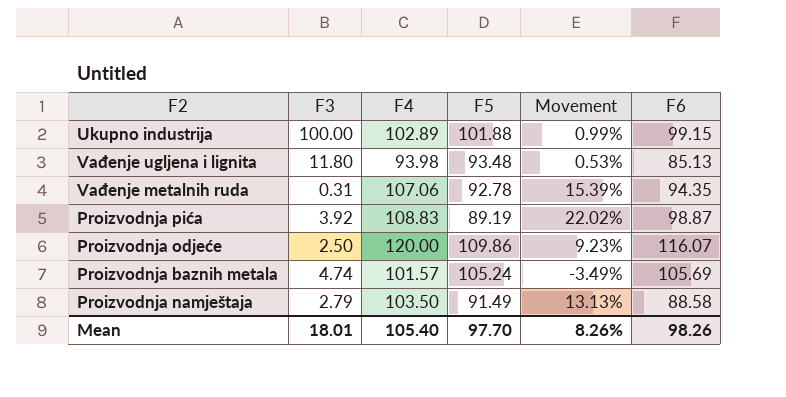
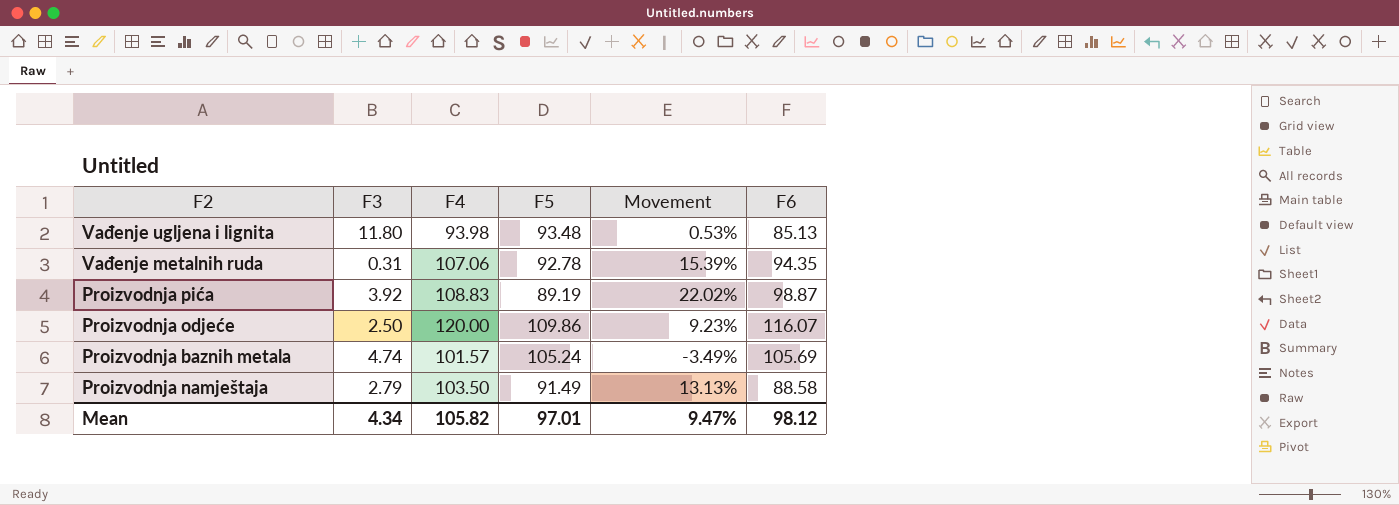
row Ukupno industrija: 100.00 | 102.89 | 101.88 | 0.99% | 99.15 -> none
Mean | F3: 18.01 -> 4.34
Mean | F4: 105.40 -> 105.82
Mean | F5: 97.70 -> 97.01
Mean | Movement: 8.26% -> 9.47%
Mean | F6: 98.26 -> 98.12

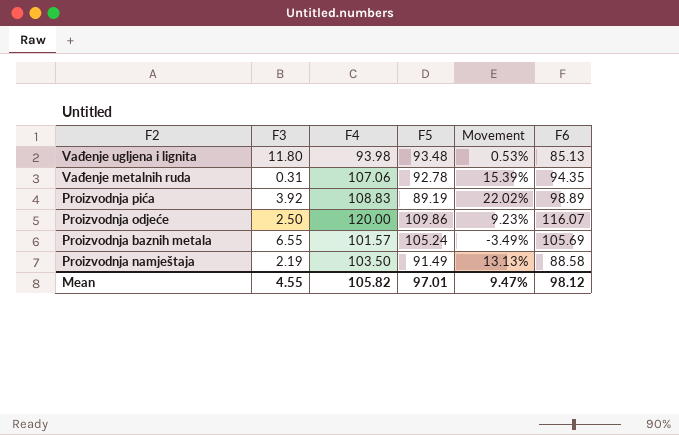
Proizvodnja pića | F6: 98.87 -> 98.89
Proizvodnja baznih metala | F3: 4.74 -> 6.55
Proizvodnja namještaja | F3: 2.79 -> 2.19
Mean | F3: 4.34 -> 4.55

